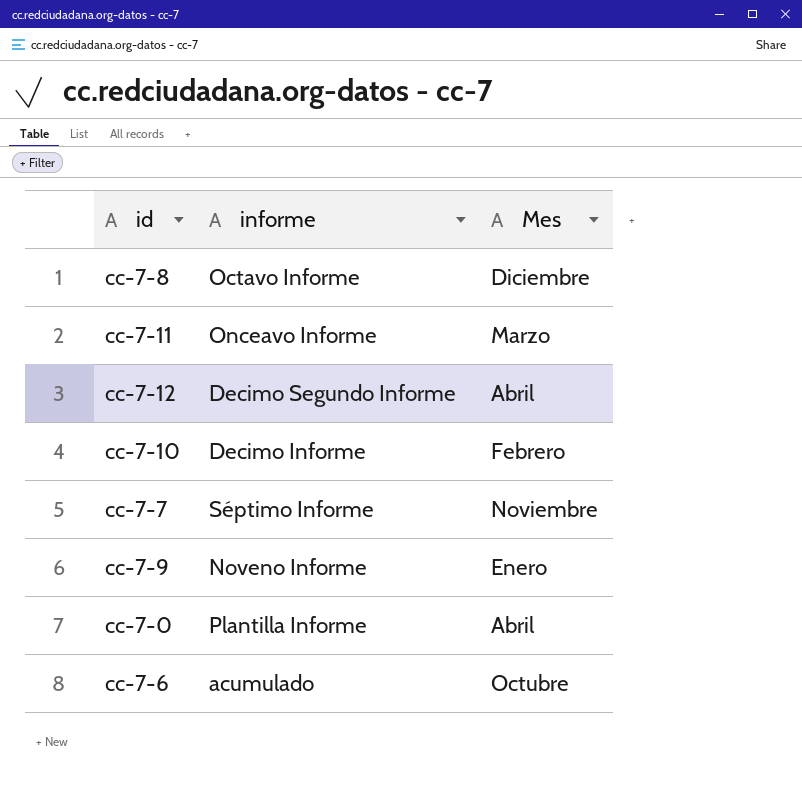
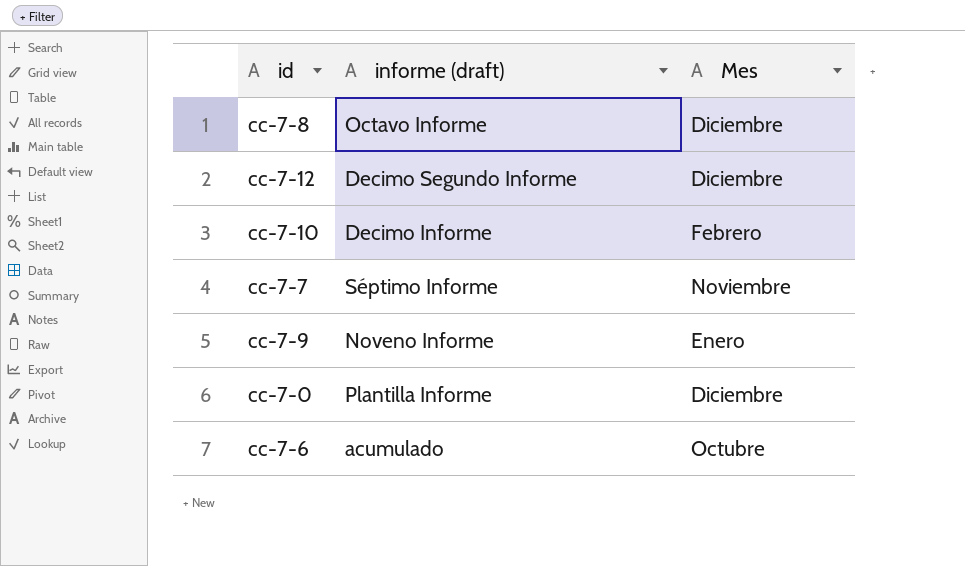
column name: informe -> informe (draft)
row cc-7-11: Onceavo Informe | Marzo -> none
cc-7-12 | Mes: Abril -> Diciembre
cc-7-0 | Mes: Abril -> Diciembre

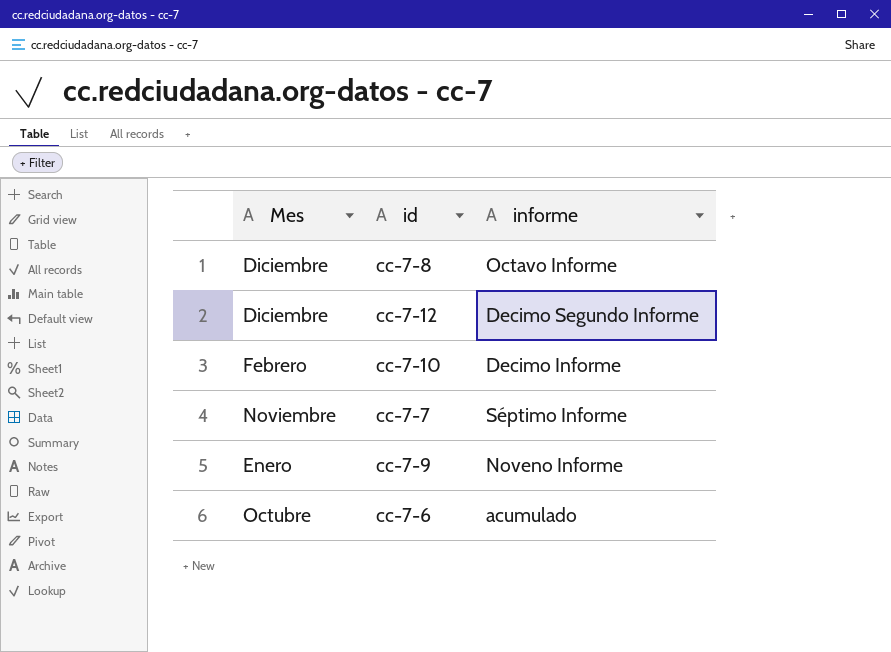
column Mes | position: 3 -> 1
column name: informe (draft) -> informe
row cc-7-0: Plantilla Informe | Diciembre -> none

